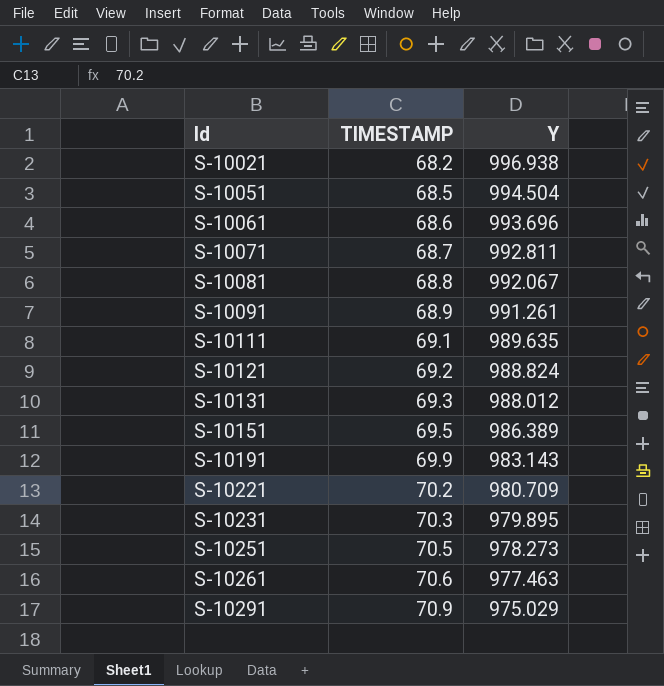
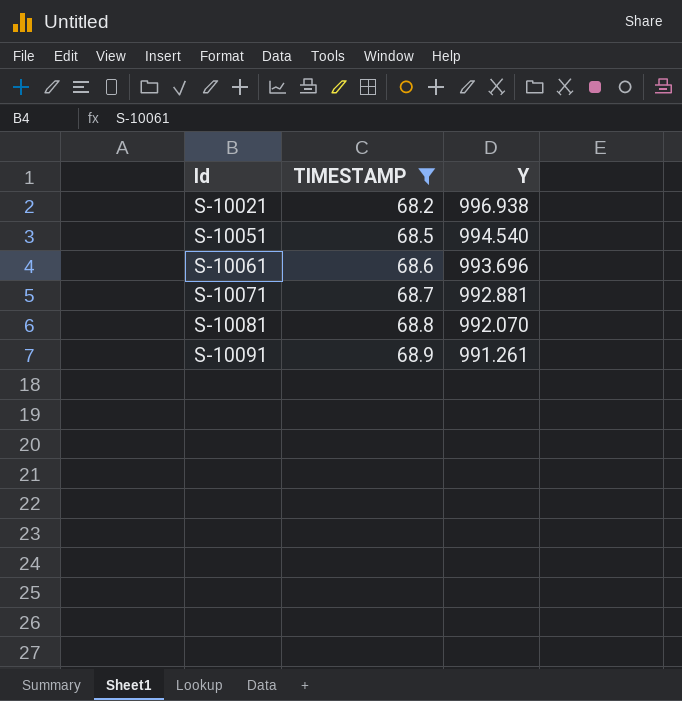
filter: none -> TIMESTAMP <= 68.9
S-10051 | Y: 994.504 -> 994.540
S-10071 | Y: 992.811 -> 992.881
S-10081 | Y: 992.067 -> 992.070

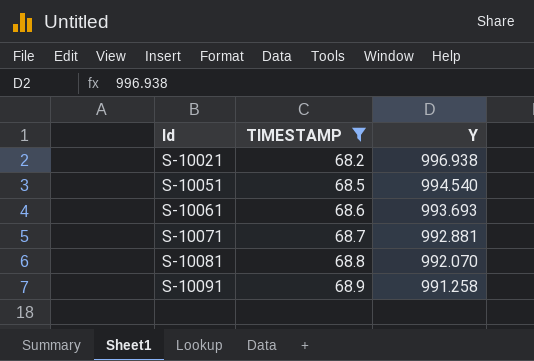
S-10061 | Y: 993.696 -> 993.693
S-10091 | Y: 991.261 -> 991.258

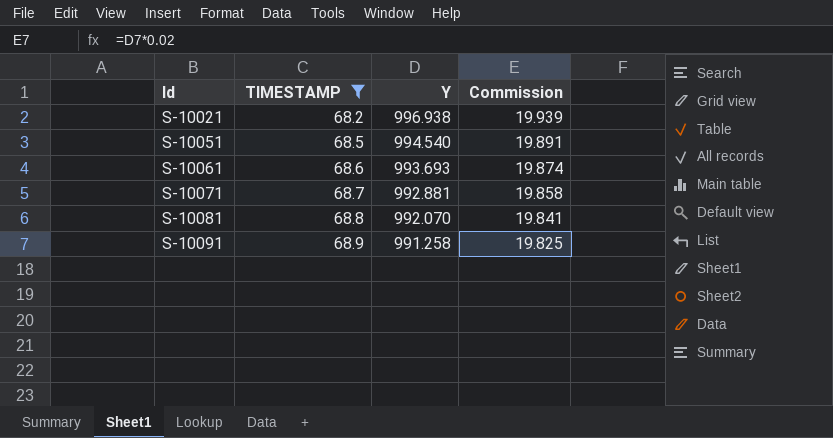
column Commission | formula: none -> [Y] * 0.02

